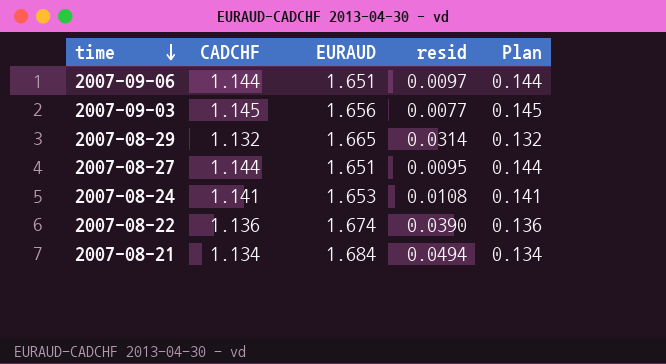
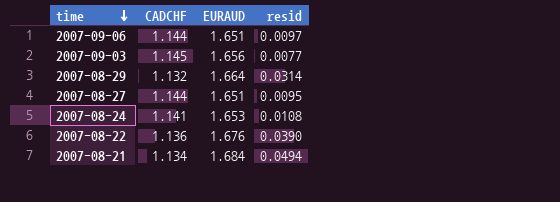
column Plan | formula: [CADCHF] - 1 -> none
2007-08-29 | EURAUD: 1.665 -> 1.664
2007-08-22 | EURAUD: 1.674 -> 1.676

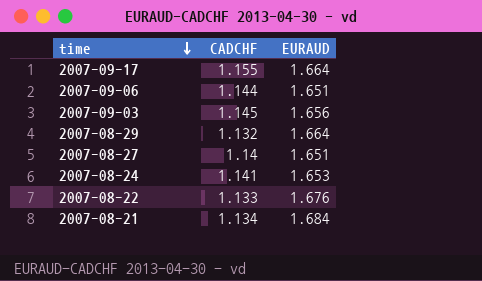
column resid | position: 4 -> none
row 2007-09-17: none -> 1.155 | 1.664
2007-08-27 | CADCHF: 1.144 -> 1.14
2007-08-22 | CADCHF: 1.136 -> 1.133

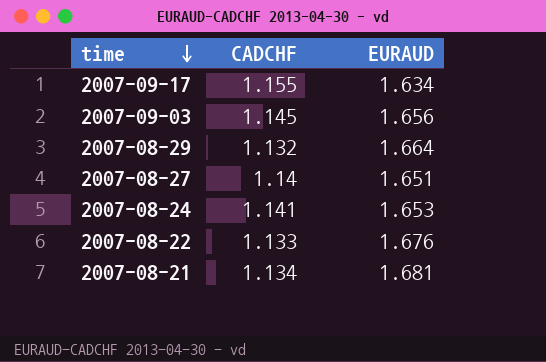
row 2007-09-06: 1.144 | 1.651 -> none
2007-09-17 | EURAUD: 1.664 -> 1.634
2007-08-21 | EURAUD: 1.684 -> 1.681

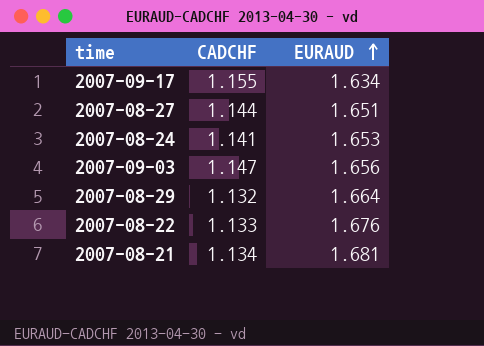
row order: time descending -> EURAUD ascending
2007-08-27 | CADCHF: 1.14 -> 1.144
2007-09-03 | CADCHF: 1.145 -> 1.147

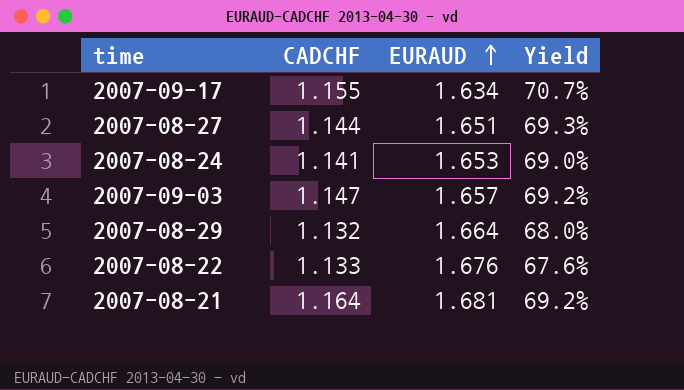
column Yield | formula: none -> [CADCHF] / [EURAUD]
2007-09-03 | EURAUD: 1.656 -> 1.657
2007-08-21 | CADCHF: 1.134 -> 1.164

